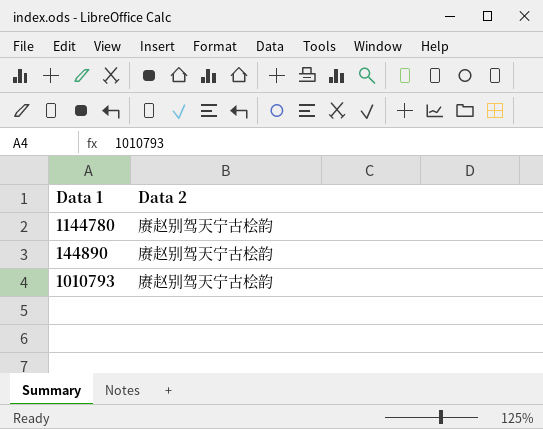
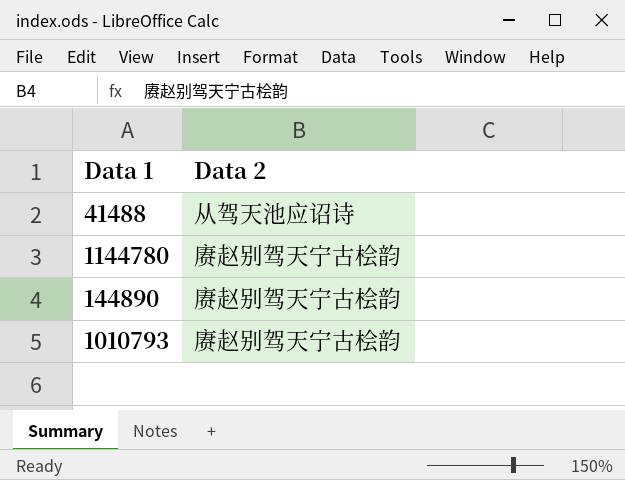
row 41488: none -> 从驾天池应诏诗

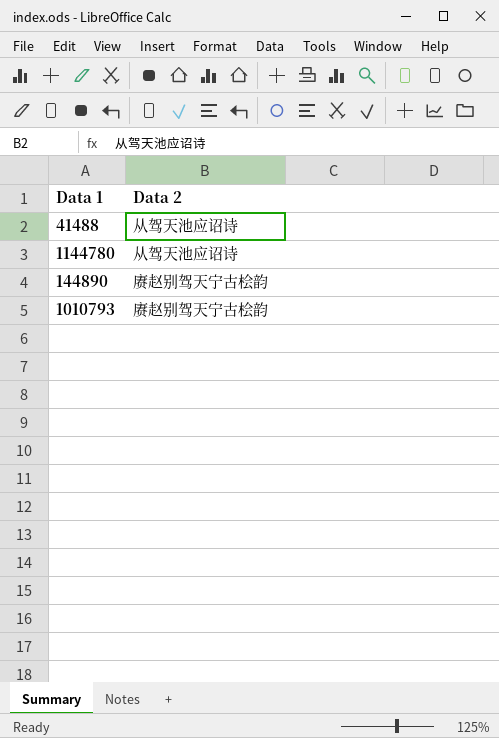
1144780 | Data 2: 赓赵别驾天宁古桧韵 -> 从驾天池应诏诗

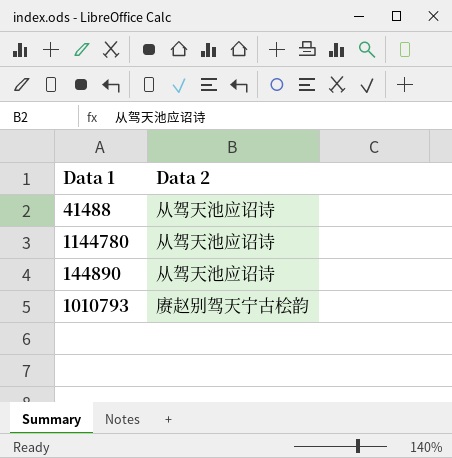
144890 | Data 2: 赓赵别驾天宁古桧韵 -> 从驾天池应诏诗

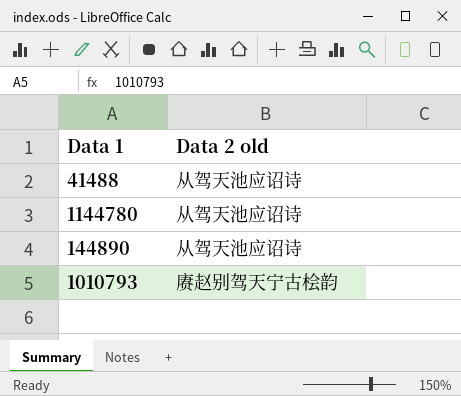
column name: Data 2 -> Data 2 old

